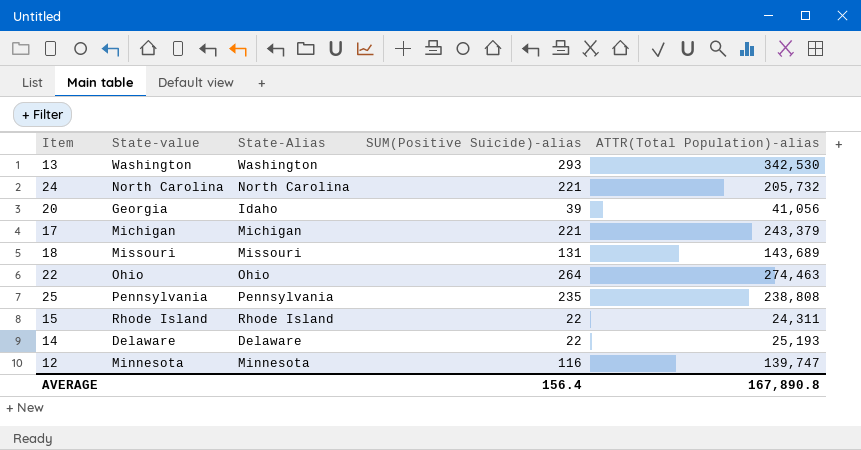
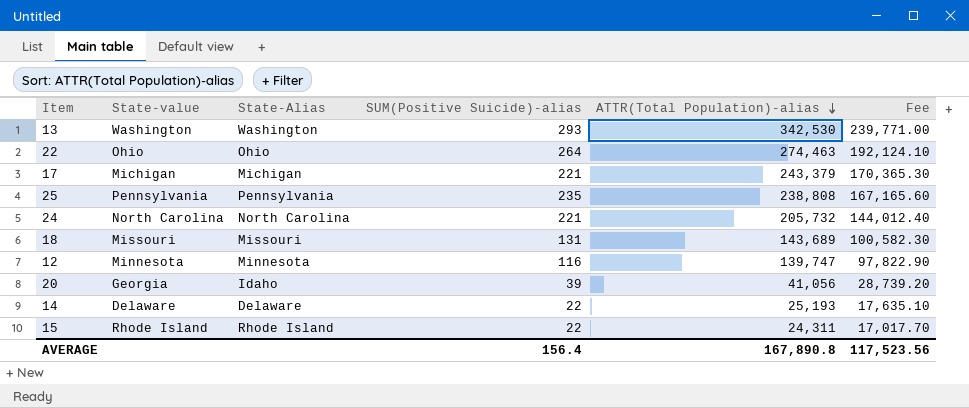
row order: none -> ATTR(Total Population)-alias descending
column Fee | formula: none -> [ATTR(Total Population)-alias] * 0.7

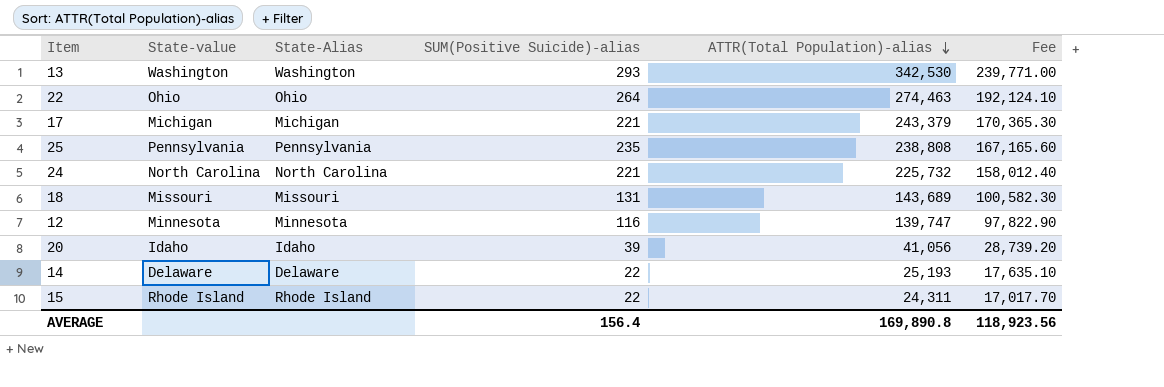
24 | ATTR(Total Population)-alias: 205,732 -> 225,732
24 | Fee: 144,012.40 -> 158,012.40
20 | State-value: Georgia -> Idaho
AVERAGE | ATTR(Total Population)-alias: 167,890.8 -> 169,890.8
AVERAGE | Fee: 117,523.56 -> 118,923.56

